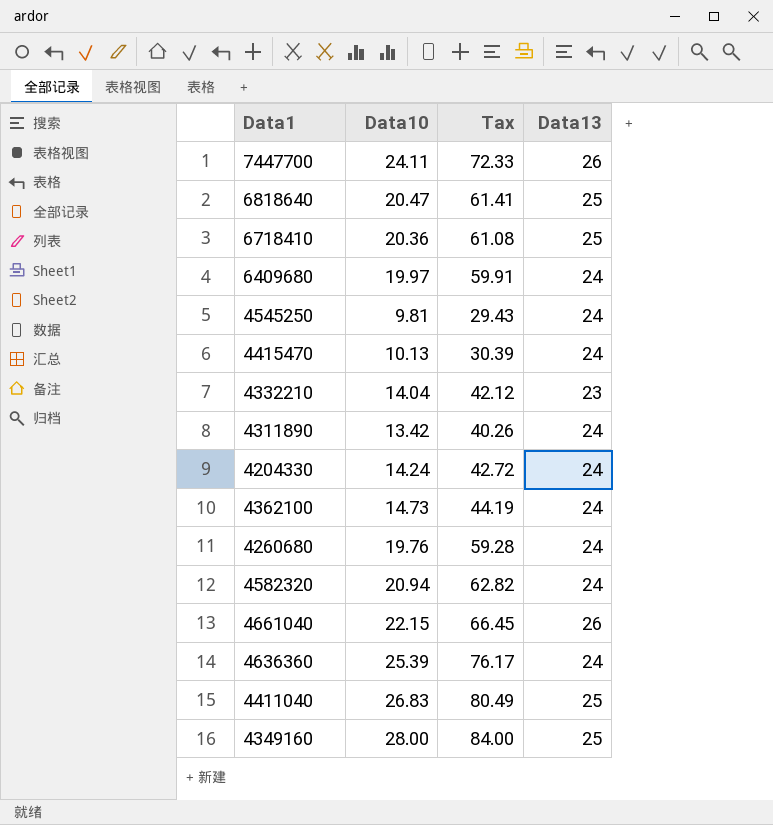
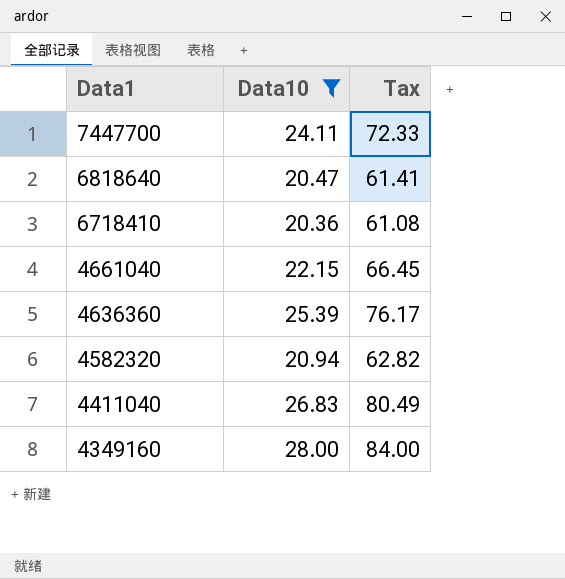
filter: none -> Data10 >= 20.36
row order: none -> Data1 descending
column Data13 | position: 4 -> none

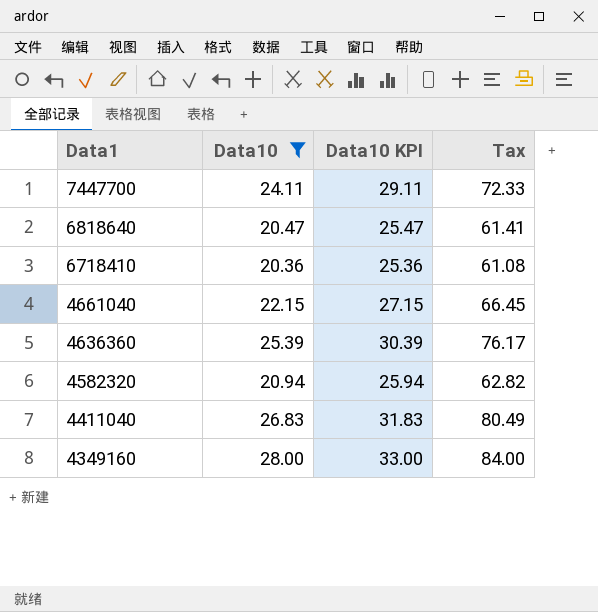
column Data10 KPI | formula: none -> [Data10] + 5

